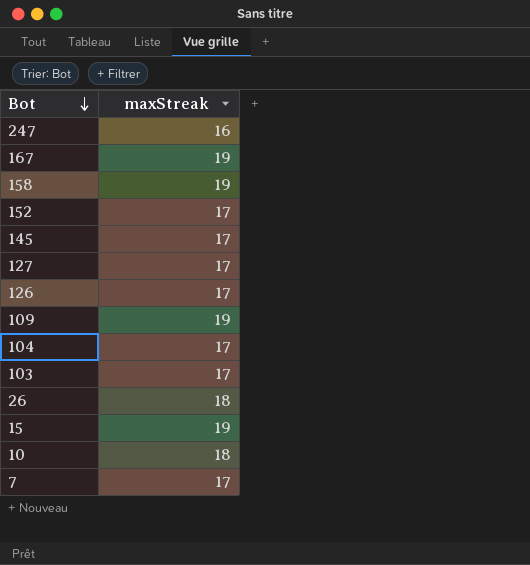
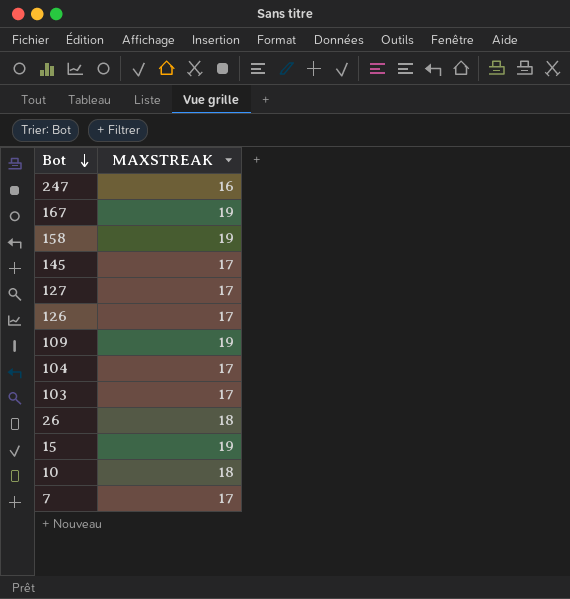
column name: maxStreak -> MAXSTREAK
row 152: 17 -> none

